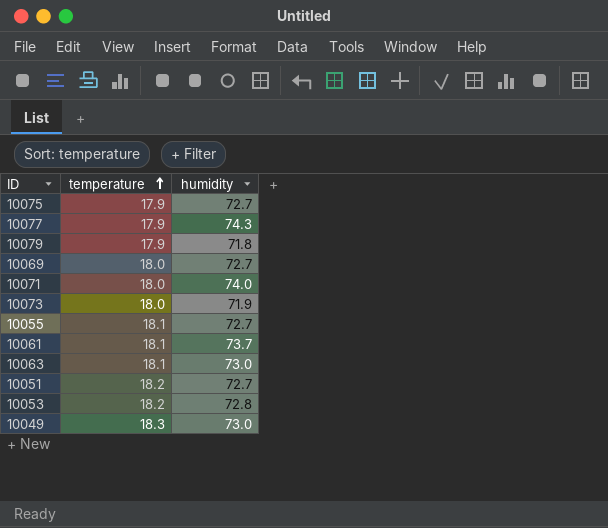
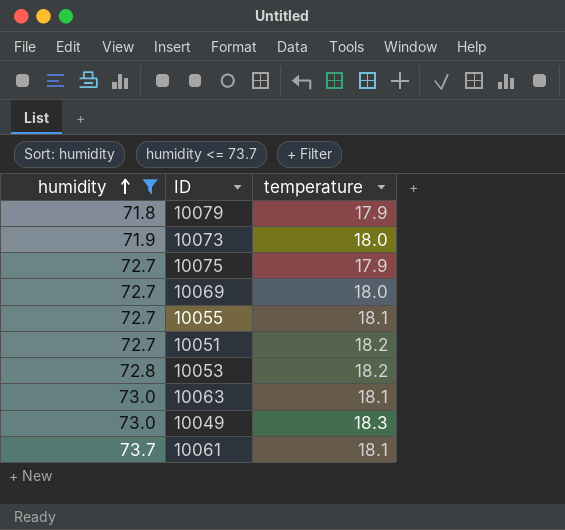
filter: none -> humidity <= 73.7
row order: temperature ascending -> humidity ascending
column humidity | position: 3 -> 1

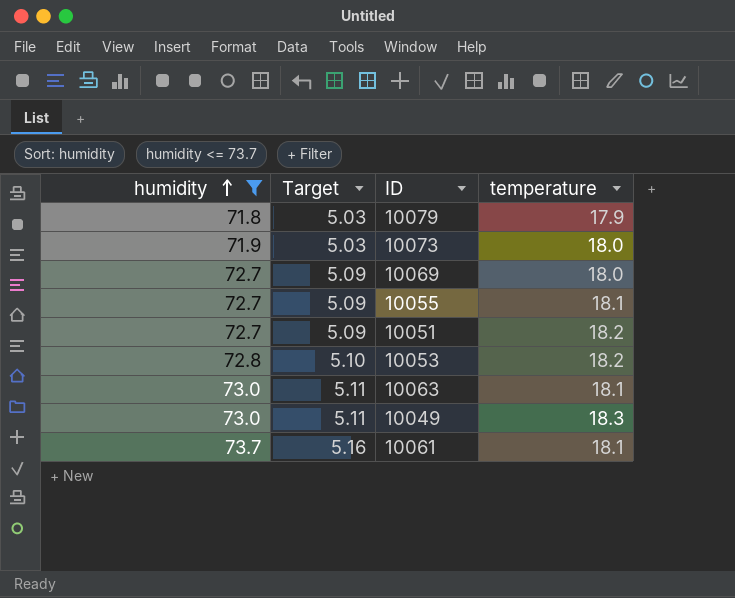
column Target | formula: none -> [humidity] * 0.07
row 10075: 72.7 | 17.9 -> none

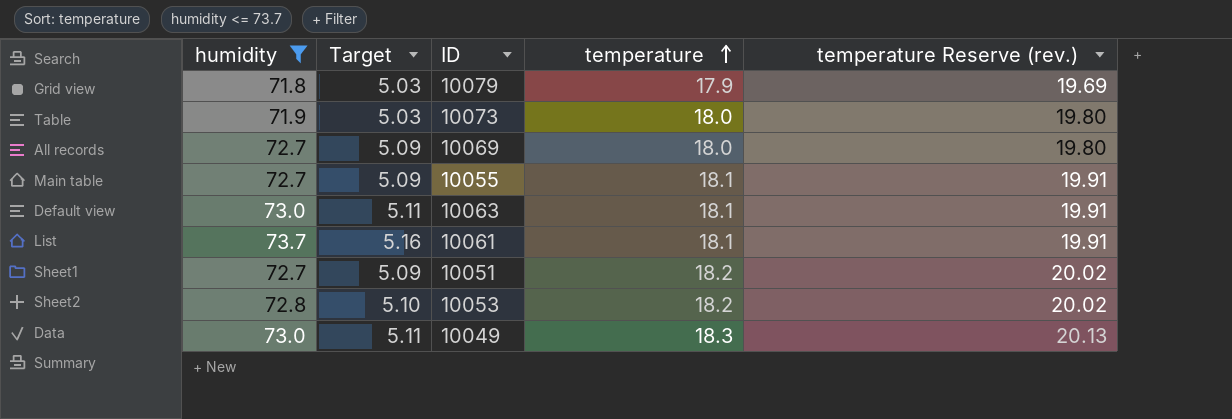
row order: humidity ascending -> temperature ascending
column temperature Reserve (rev.) | formula: none -> [temperature] * 1.1

